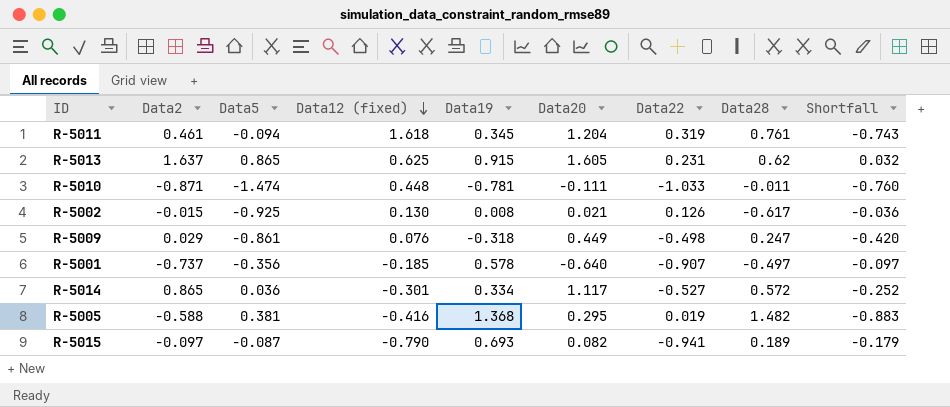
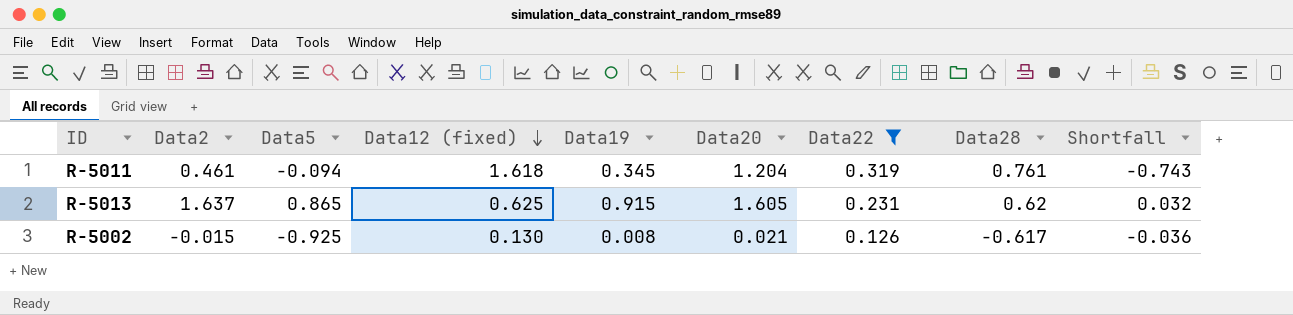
filter: none -> Data22 >= 0.126

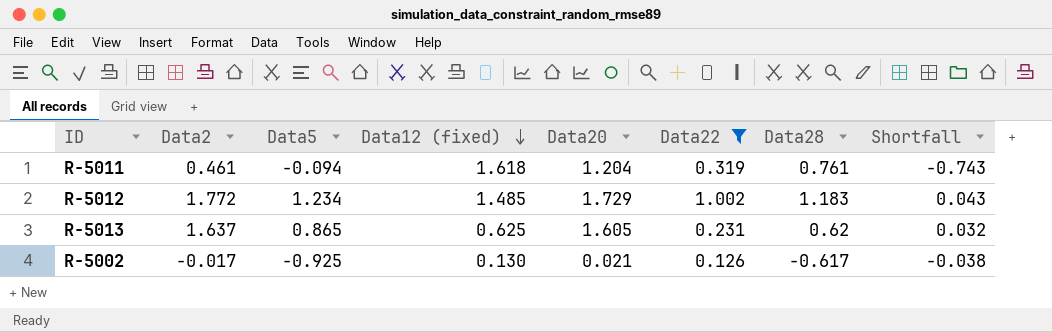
column Data19 | position: 5 -> none
row R-5012: none -> 1.772 | 1.234 | 1.485 | 1.729 | 1.002 | 1.183 | 0.043
R-5002 | Data2: -0.015 -> -0.017
R-5002 | Shortfall: -0.036 -> -0.038

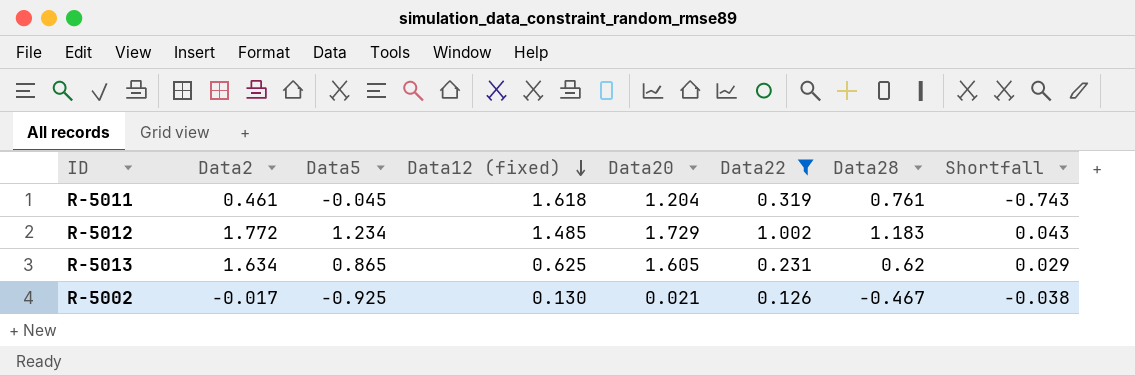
R-5011 | Data5: -0.094 -> -0.045
R-5013 | Data2: 1.637 -> 1.634
R-5013 | Shortfall: 0.032 -> 0.029
R-5002 | Data28: -0.617 -> -0.467

